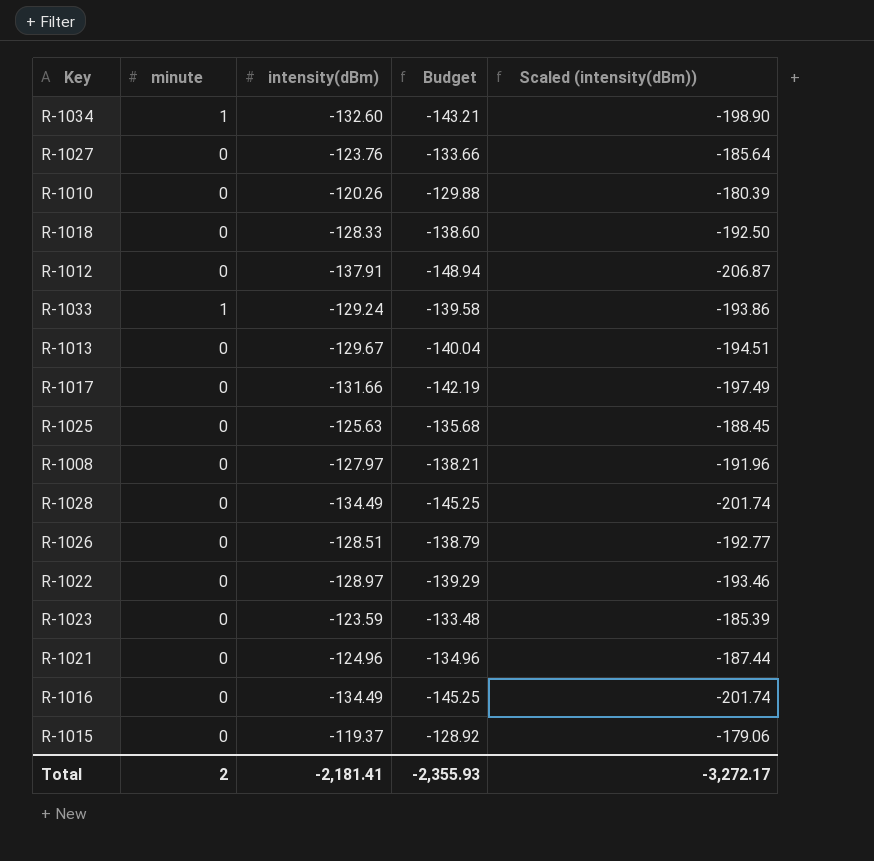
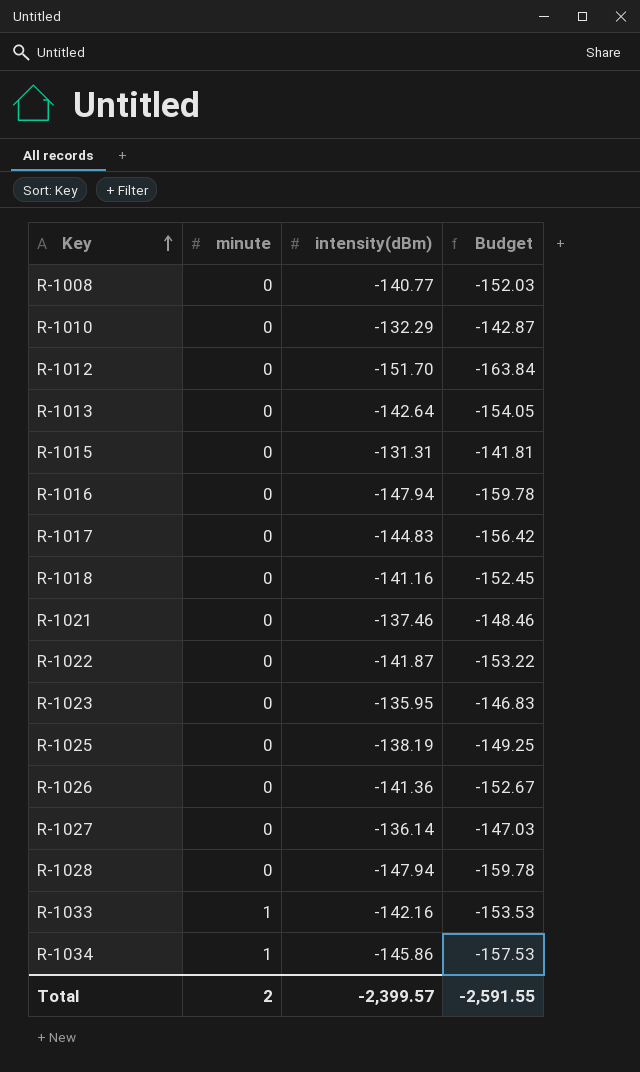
row order: none -> Key ascending
column Scaled (intensity(dBm)) | formula: [intensity(dBm)] * 1.5 -> none
R-1008 | intensity(dBm): -127.97 -> -140.77
R-1008 | Budget: -138.21 -> -152.03
R-1010 | intensity(dBm): -120.26 -> -132.29
R-1010 | Budget: -129.88 -> -142.87
R-1012 | intensity(dBm): -137.91 -> -151.70
R-1012 | Budget: -148.94 -> -163.84
R-1013 | intensity(dBm): -129.67 -> -142.64
R-1013 | Budget: -140.04 -> -154.05
R-1015 | intensity(dBm): -119.37 -> -131.31
R-1015 | Budget: -128.92 -> -141.81
R-1016 | intensity(dBm): -134.49 -> -147.94
R-1016 | Budget: -145.25 -> -159.78
R-1017 | intensity(dBm): -131.66 -> -144.83
R-1017 | Budget: -142.19 -> -156.42
R-1018 | intensity(dBm): -128.33 -> -141.16
R-1018 | Budget: -138.60 -> -152.45
R-1021 | intensity(dBm): -124.96 -> -137.46
R-1021 | Budget: -134.96 -> -148.46
R-1022 | intensity(dBm): -128.97 -> -141.87
R-1022 | Budget: -139.29 -> -153.22
R-1023 | intensity(dBm): -123.59 -> -135.95
R-1023 | Budget: -133.48 -> -146.83
R-1025 | intensity(dBm): -125.63 -> -138.19
R-1025 | Budget: -135.68 -> -149.25
R-1026 | intensity(dBm): -128.51 -> -141.36
R-1026 | Budget: -138.79 -> -152.67
R-1027 | intensity(dBm): -123.76 -> -136.14
R-1027 | Budget: -133.66 -> -147.03
R-1028 | intensity(dBm): -134.49 -> -147.94
R-1028 | Budget: -145.25 -> -159.78
R-1033 | intensity(dBm): -129.24 -> -142.16
R-1033 | Budget: -139.58 -> -153.53
R-1034 | intensity(dBm): -132.60 -> -145.86
R-1034 | Budget: -143.21 -> -157.53
Total | intensity(dBm): -2,181.41 -> -2,399.57
Total | Budget: -2,355.93 -> -2,591.55

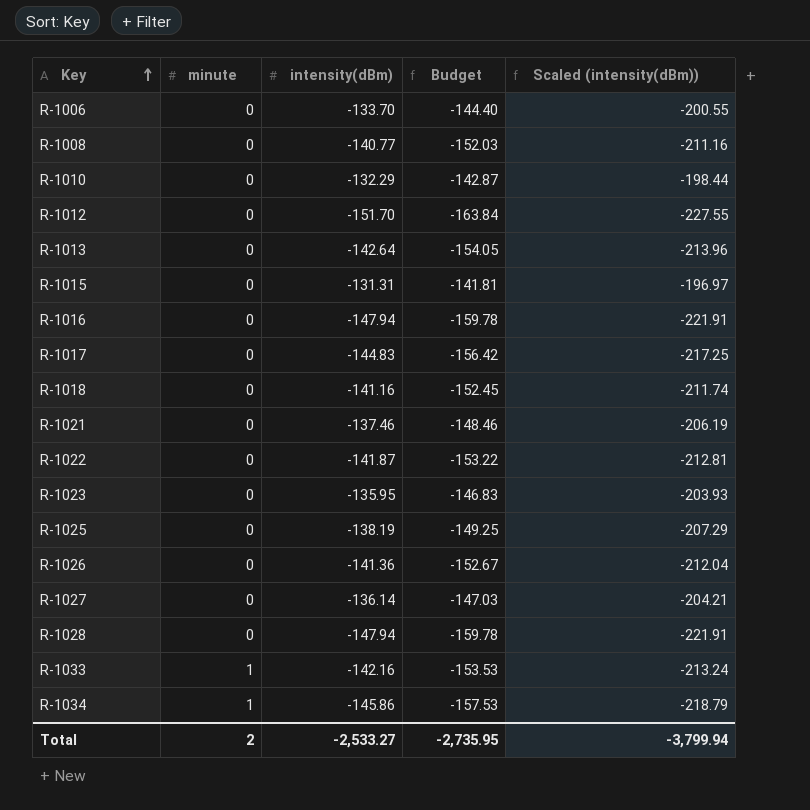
column Scaled (intensity(dBm)) | formula: none -> [intensity(dBm)] * 1.5
row R-1006: none -> 0 | -133.70 | -144.40 | -200.55
Total | intensity(dBm): -2,399.57 -> -2,533.27
Total | Budget: -2,591.55 -> -2,735.95

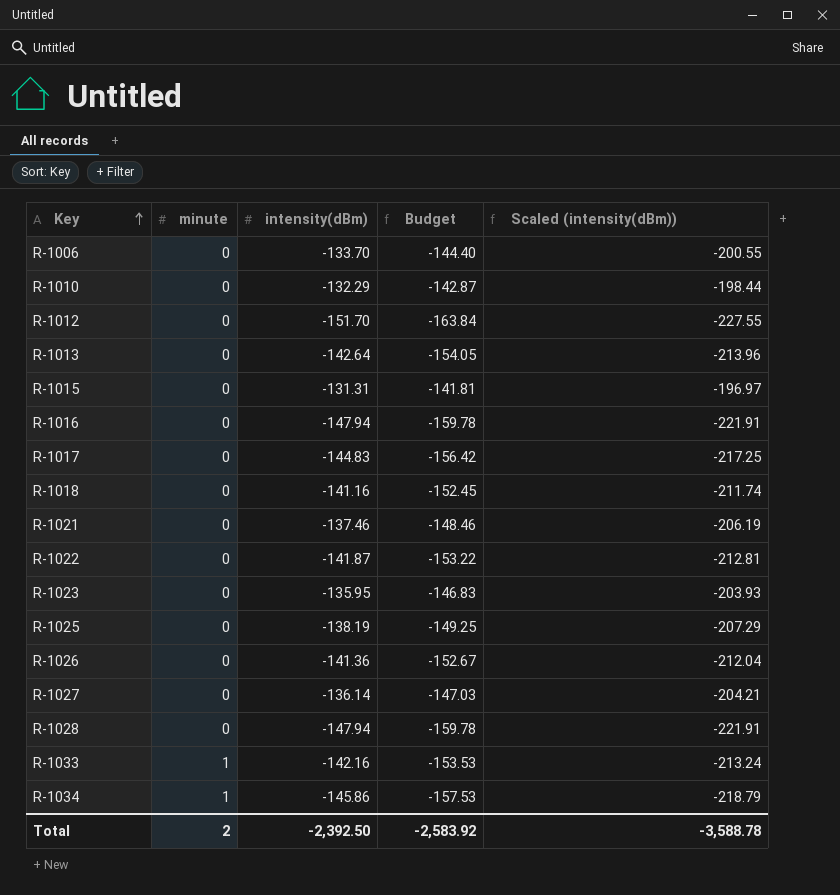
row R-1008: 0 | -140.77 | -152.03 | -211.16 -> none
Total | intensity(dBm): -2,533.27 -> -2,392.50
Total | Budget: -2,735.95 -> -2,583.92
Total | Scaled (intensity(dBm)): -3,799.94 -> -3,588.78

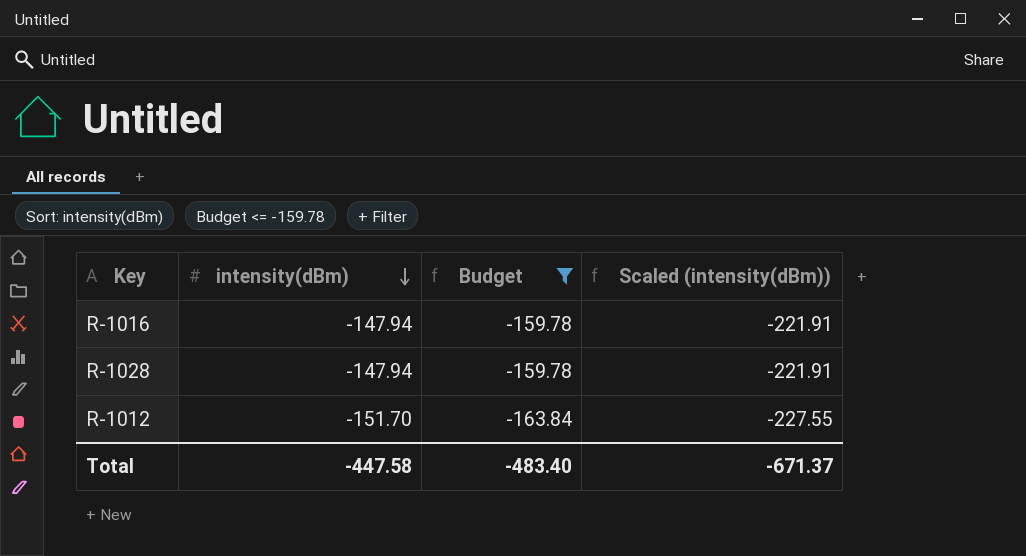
filter: none -> Budget <= -159.78
row order: Key ascending -> intensity(dBm) descending
column minute | position: 2 -> none
Total | intensity(dBm): -2,392.50 -> -447.58
Total | Budget: -2,583.92 -> -483.40
Total | Scaled (intensity(dBm)): -3,588.78 -> -671.37

